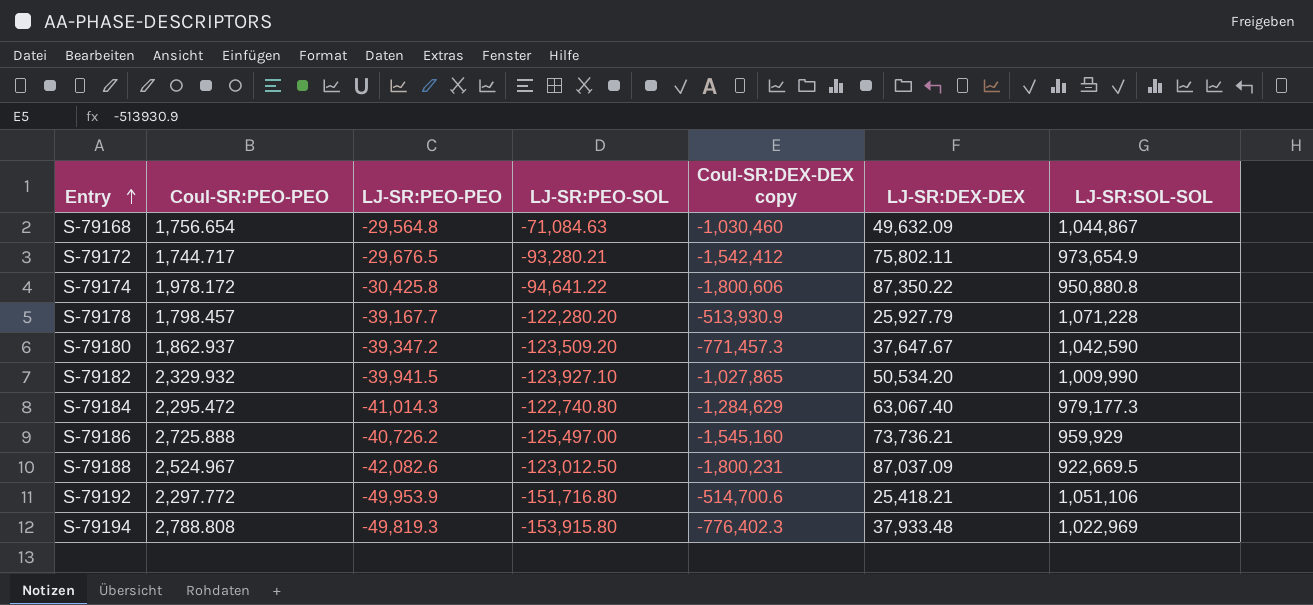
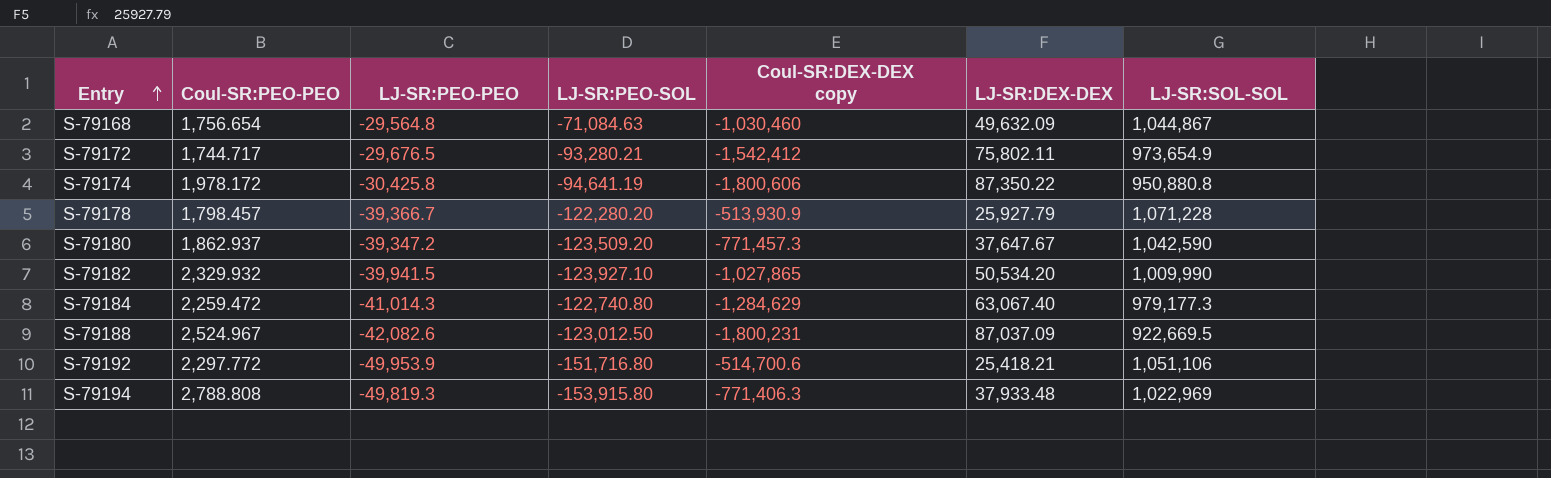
row S-79186: 2,725.888 | -40,726.2 | -125,497.00 | -1,545,160 | 73,736.21 | 959,929 -> none
S-79174 | LJ-SR:PEO-SOL: -94,641.22 -> -94,641.19
S-79178 | LJ-SR:PEO-PEO: -39,167.7 -> -39,366.7
S-79184 | Coul-SR:PEO-PEO: 2,295.472 -> 2,259.472
S-79194 | Coul-SR:DEX-DEX copy: -776,402.3 -> -771,406.3

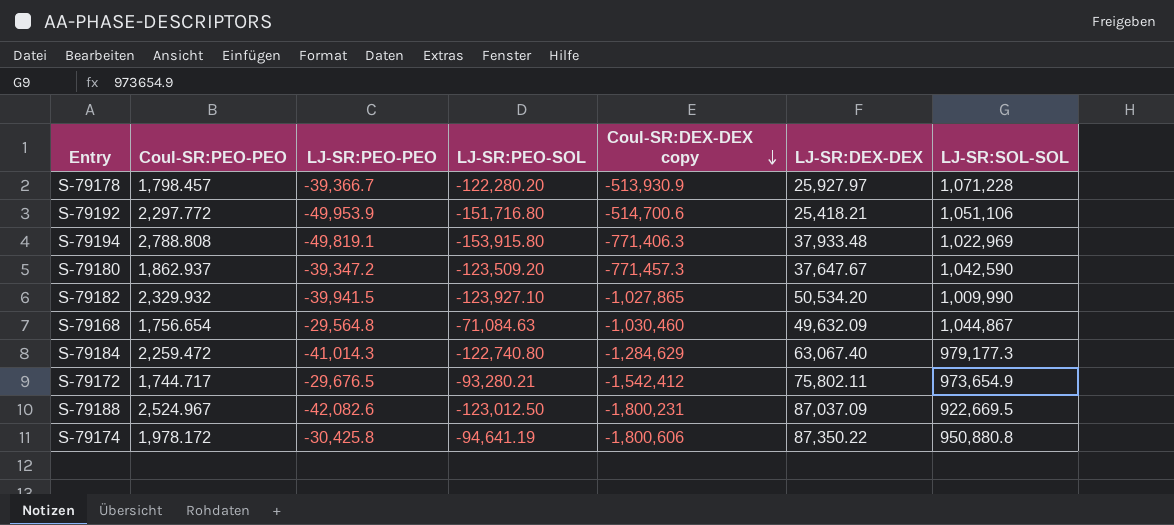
row order: Entry ascending -> Coul-SR:DEX-DEX copy descending
S-79178 | LJ-SR:DEX-DEX: 25,927.79 -> 25,927.97
S-79194 | LJ-SR:PEO-PEO: -49,819.3 -> -49,819.1

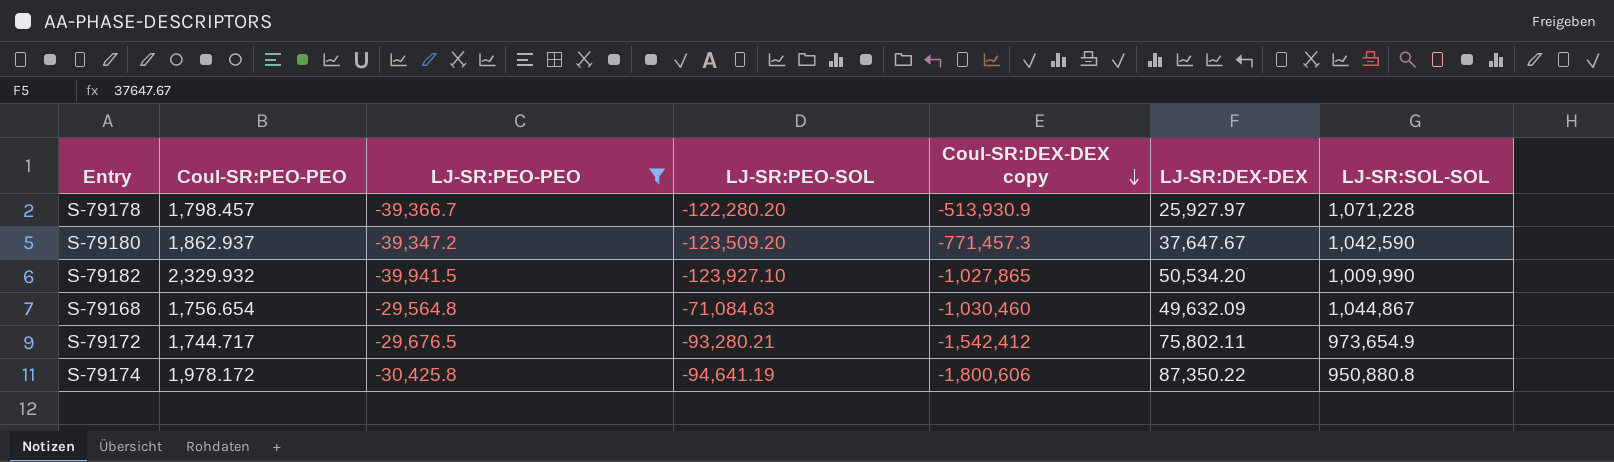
filter: none -> LJ-SR:PEO-PEO >= -39,941.5

